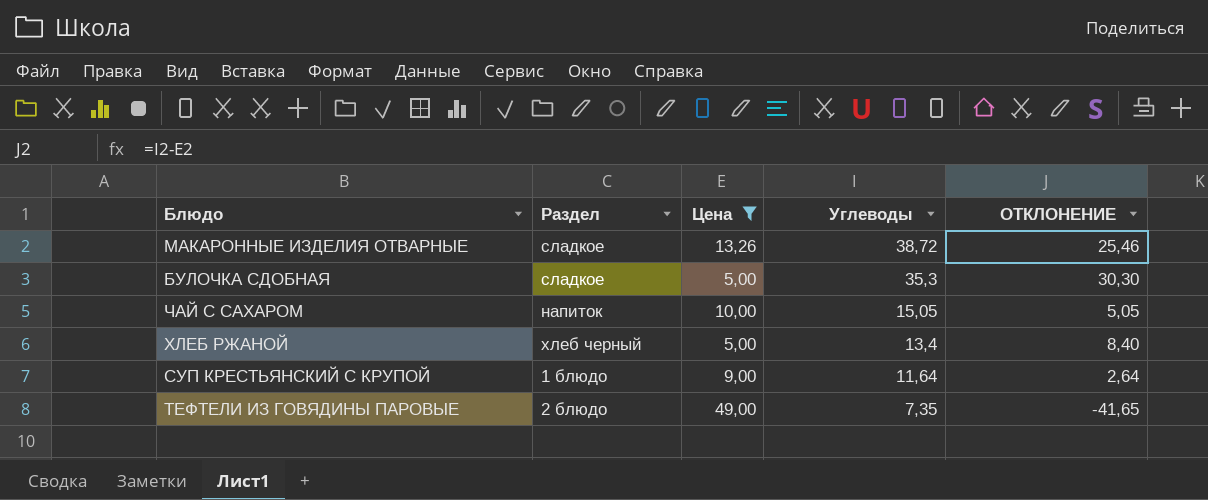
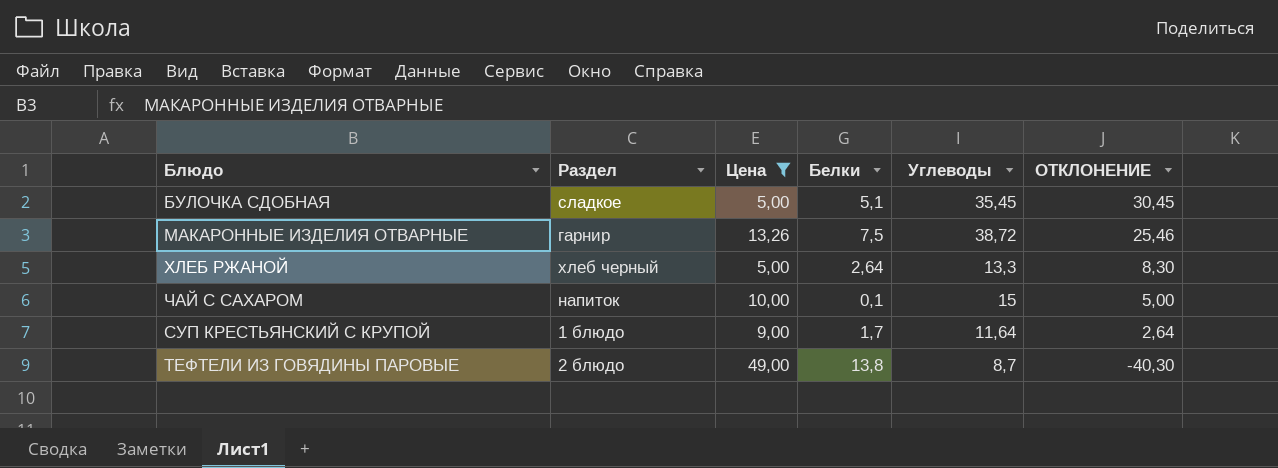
row order: Углеводы descending -> ОТКЛОНЕНИЕ descending
column Белки | position: none -> 4
БУЛОЧКА СДОБНАЯ | Углеводы: 35,3 -> 35,45
БУЛОЧКА СДОБНАЯ | ОТКЛОНЕНИЕ: 30,30 -> 30,45
МАКАРОННЫЕ ИЗДЕЛИЯ ОТВАРНЫЕ | Раздел: сладкое -> гарнир
ХЛЕБ РЖАНОЙ | Углеводы: 13,4 -> 13,3
ХЛЕБ РЖАНОЙ | ОТКЛОНЕНИЕ: 8,40 -> 8,30
ЧАЙ С САХАРОМ | Углеводы: 15,05 -> 15
ЧАЙ С САХАРОМ | ОТКЛОНЕНИЕ: 5,05 -> 5,00
ТЕФТЕЛИ ИЗ ГОВЯДИНЫ ПАРОВЫЕ | Углеводы: 7,35 -> 8,7
ТЕФТЕЛИ ИЗ ГОВЯДИНЫ ПАРОВЫЕ | ОТКЛОНЕНИЕ: -41,65 -> -40,30

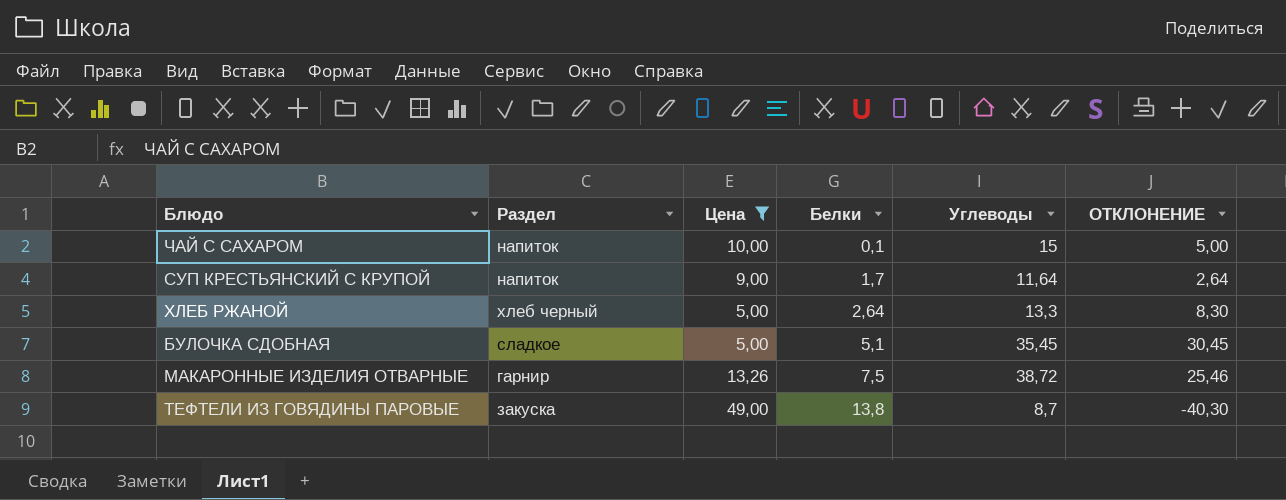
row order: ОТКЛОНЕНИЕ descending -> Белки ascending
СУП КРЕСТЬЯНСКИЙ С КРУПОЙ | Раздел: 1 блюдо -> напиток
ТЕФТЕЛИ ИЗ ГОВЯДИНЫ ПАРОВЫЕ | Раздел: 2 блюдо -> закуска

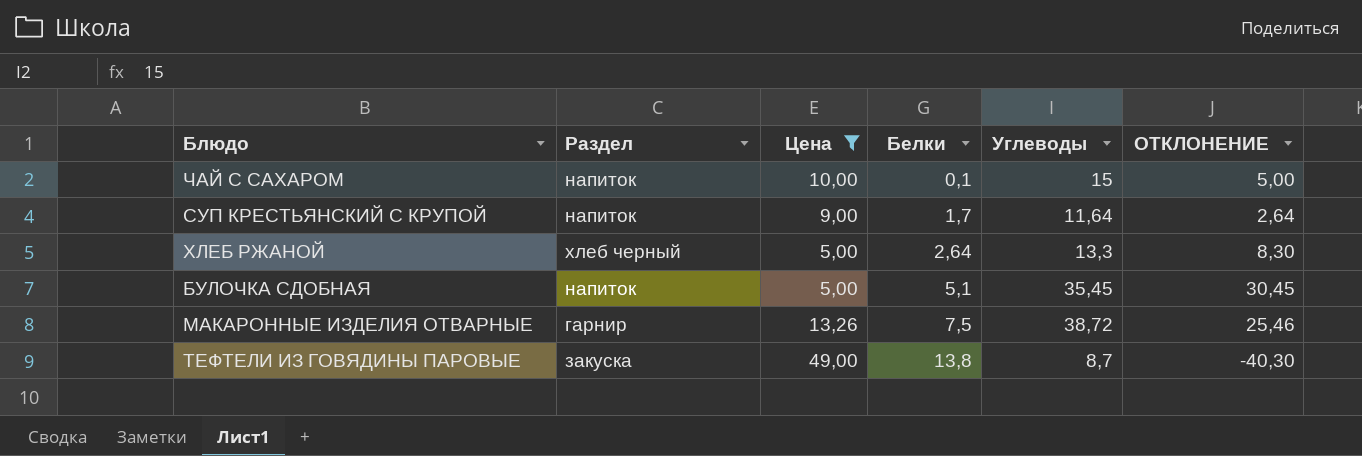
БУЛОЧКА СДОБНАЯ | Раздел: сладкое -> напиток

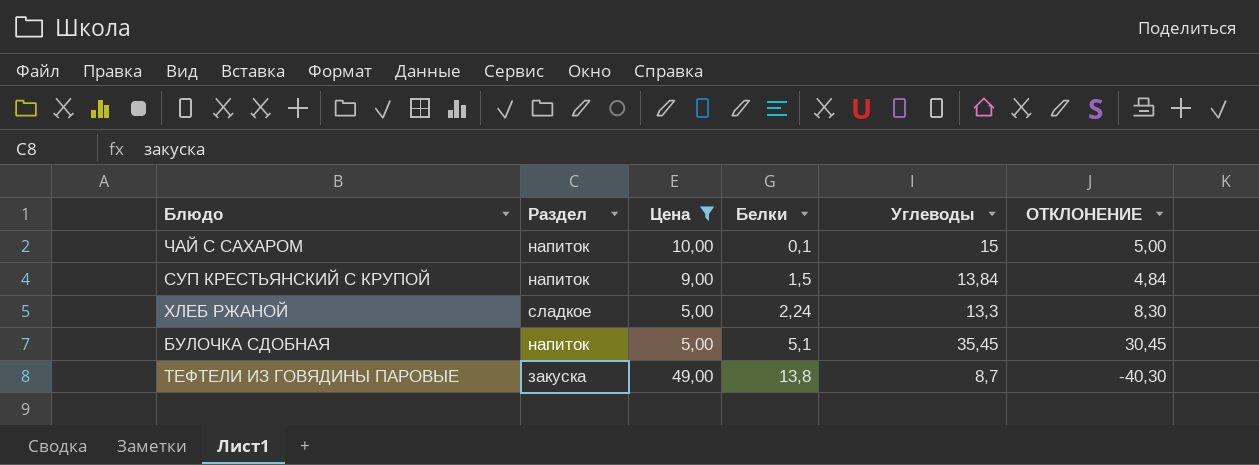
row МАКАРОННЫЕ ИЗДЕЛИЯ ОТВАРНЫЕ: гарнир | 13,26 | 7,5 | 38,72 | 25,46 -> none
СУП КРЕСТЬЯНСКИЙ С КРУПОЙ | Белки: 1,7 -> 1,5
СУП КРЕСТЬЯНСКИЙ С КРУПОЙ | Углеводы: 11,64 -> 13,84
СУП КРЕСТЬЯНСКИЙ С КРУПОЙ | ОТКЛОНЕНИЕ: 2,64 -> 4,84
ХЛЕБ РЖАНОЙ | Раздел: хлеб черный -> сладкое
ХЛЕБ РЖАНОЙ | Белки: 2,64 -> 2,24

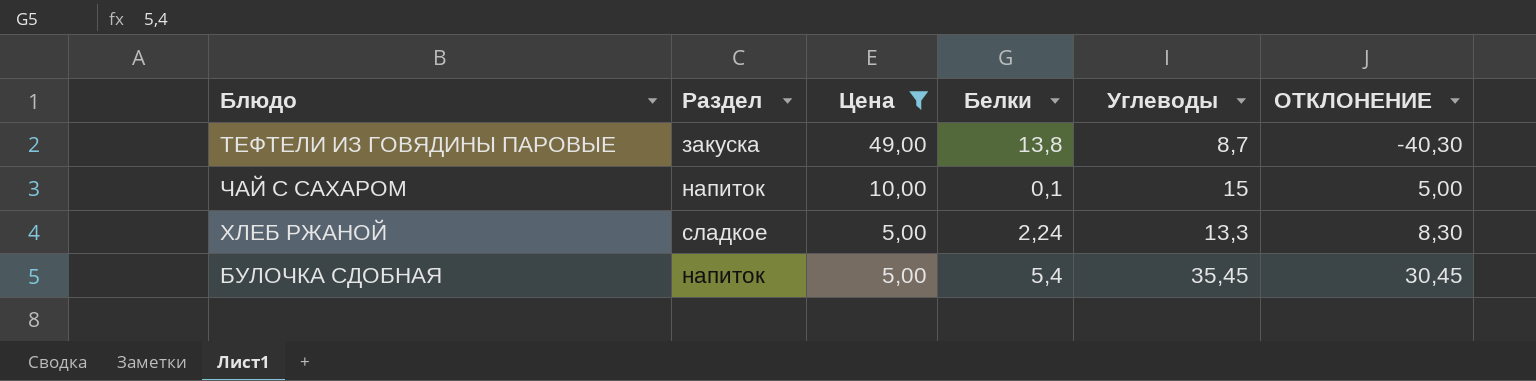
row order: Белки ascending -> Цена descending
row СУП КРЕСТЬЯНСКИЙ С КРУПОЙ: напиток | 9,00 | 1,5 | 13,84 | 4,84 -> none
БУЛОЧКА СДОБНАЯ | Белки: 5,1 -> 5,4

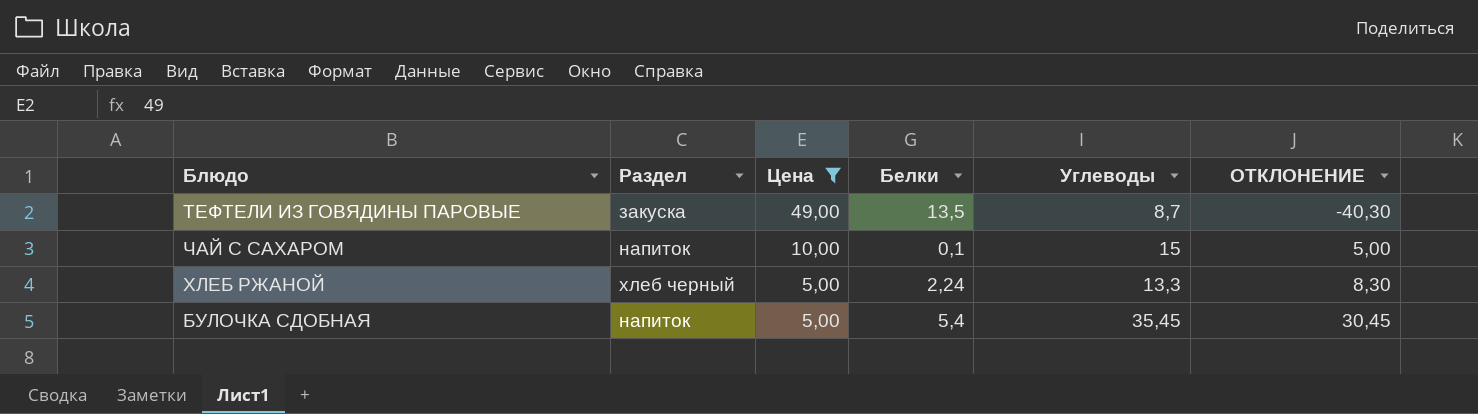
ТЕФТЕЛИ ИЗ ГОВЯДИНЫ ПАРОВЫЕ | Белки: 13,8 -> 13,5
ХЛЕБ РЖАНОЙ | Раздел: сладкое -> хлеб черный

